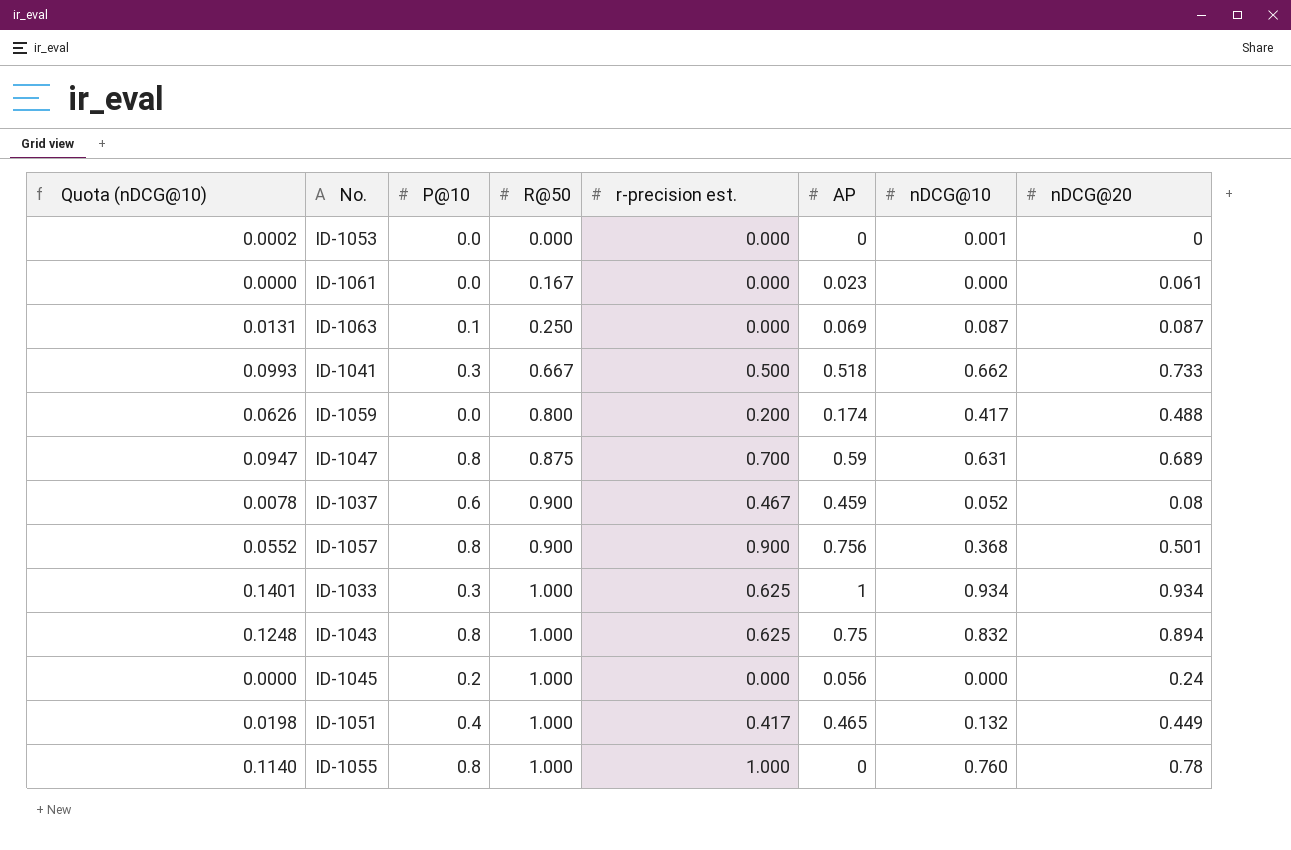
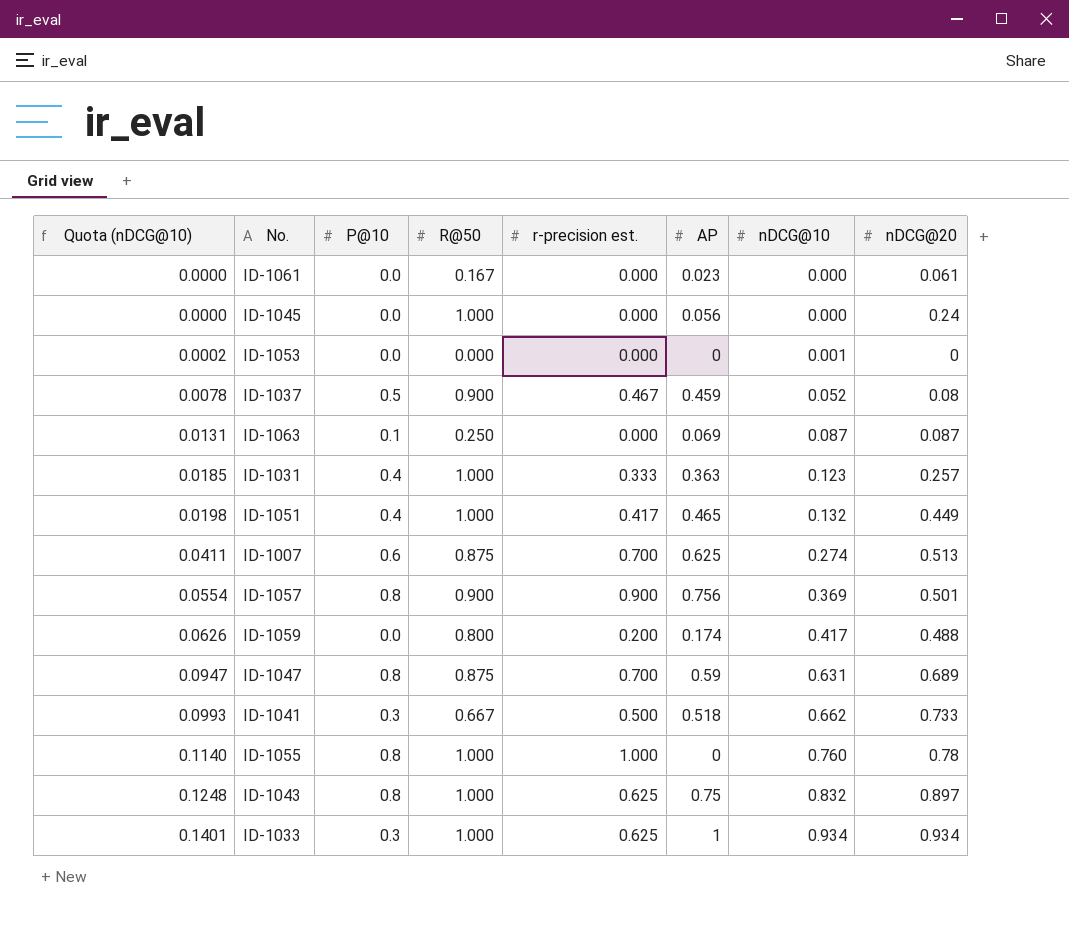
row order: R@50 ascending -> Quota (nDCG@10) ascending
ID-1045 | P@10: 0.2 -> 0.0
ID-1037 | P@10: 0.6 -> 0.5
row ID-1031: none -> 0.0185 | 0.4 | 1.000 | 0.333 | 0.363 | 0.123 | 0.257
row ID-1007: none -> 0.0411 | 0.6 | 0.875 | 0.700 | 0.625 | 0.274 | 0.513
ID-1057 | Quota (nDCG@10): 0.0552 -> 0.0554
ID-1057 | nDCG@10: 0.368 -> 0.369
ID-1043 | nDCG@20: 0.894 -> 0.897

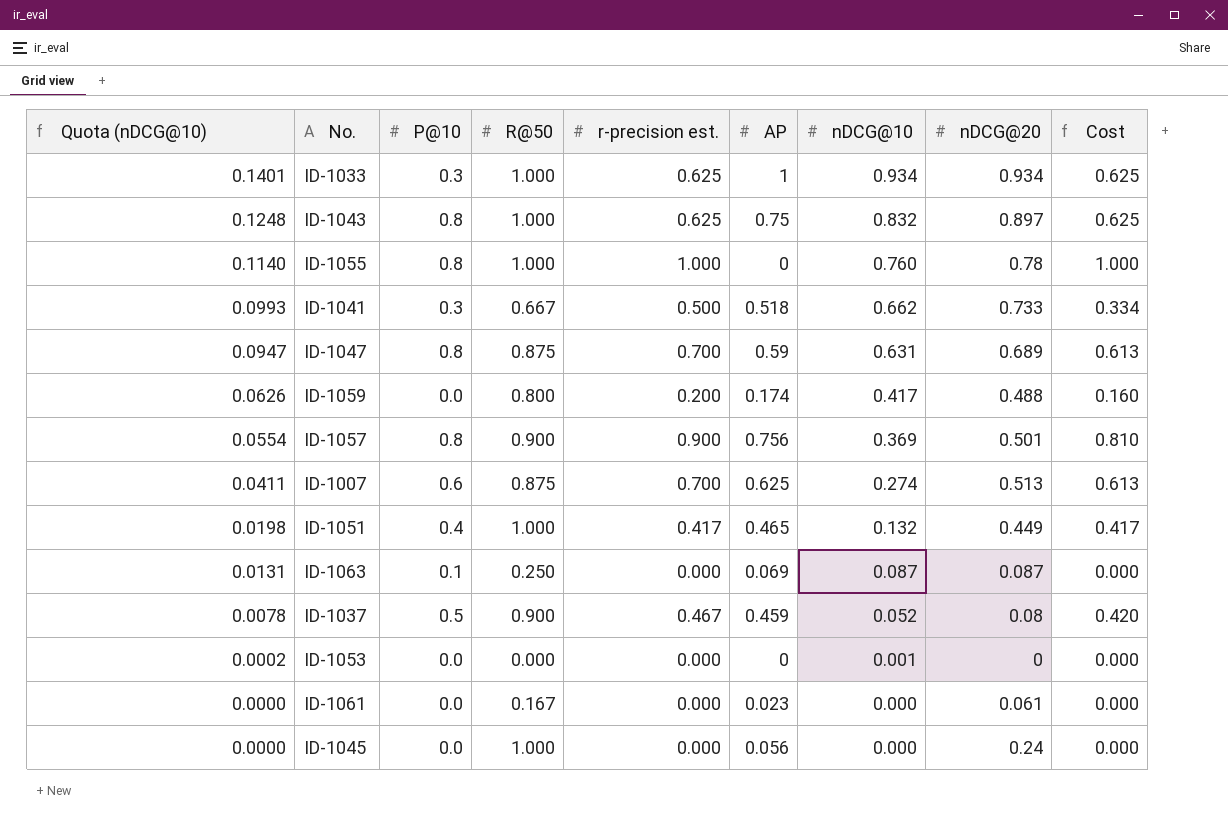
row order: Quota (nDCG@10) ascending -> Quota (nDCG@10) descending
column Cost | formula: none -> [R@50] * [r-precision est.]
row ID-1031: 0.0185 | 0.4 | 1.000 | 0.333 | 0.363 | 0.123 | 0.257 -> none

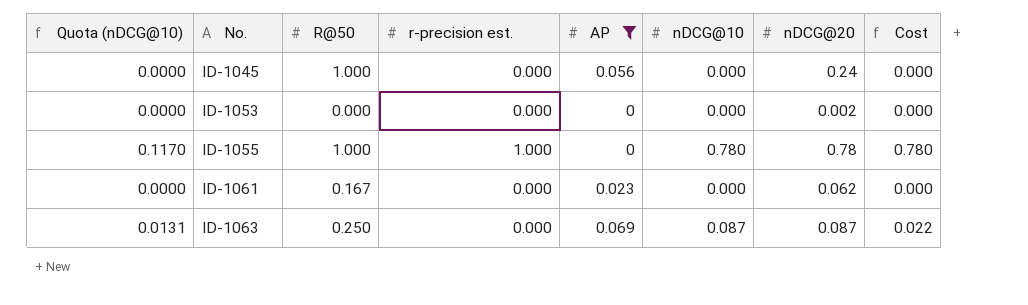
filter: none -> AP <= 0.069
row order: Quota (nDCG@10) descending -> No. ascending
column P@10 | position: 3 -> none
column Cost | formula: [R@50] * [r-precision est.] -> [R@50] * [nDCG@10]
ID-1053 | Quota (nDCG@10): 0.0002 -> 0.0000
ID-1053 | nDCG@10: 0.001 -> 0.000
ID-1053 | nDCG@20: 0 -> 0.002
ID-1055 | Quota (nDCG@10): 0.1140 -> 0.1170
ID-1055 | nDCG@10: 0.760 -> 0.780
ID-1061 | nDCG@20: 0.061 -> 0.062

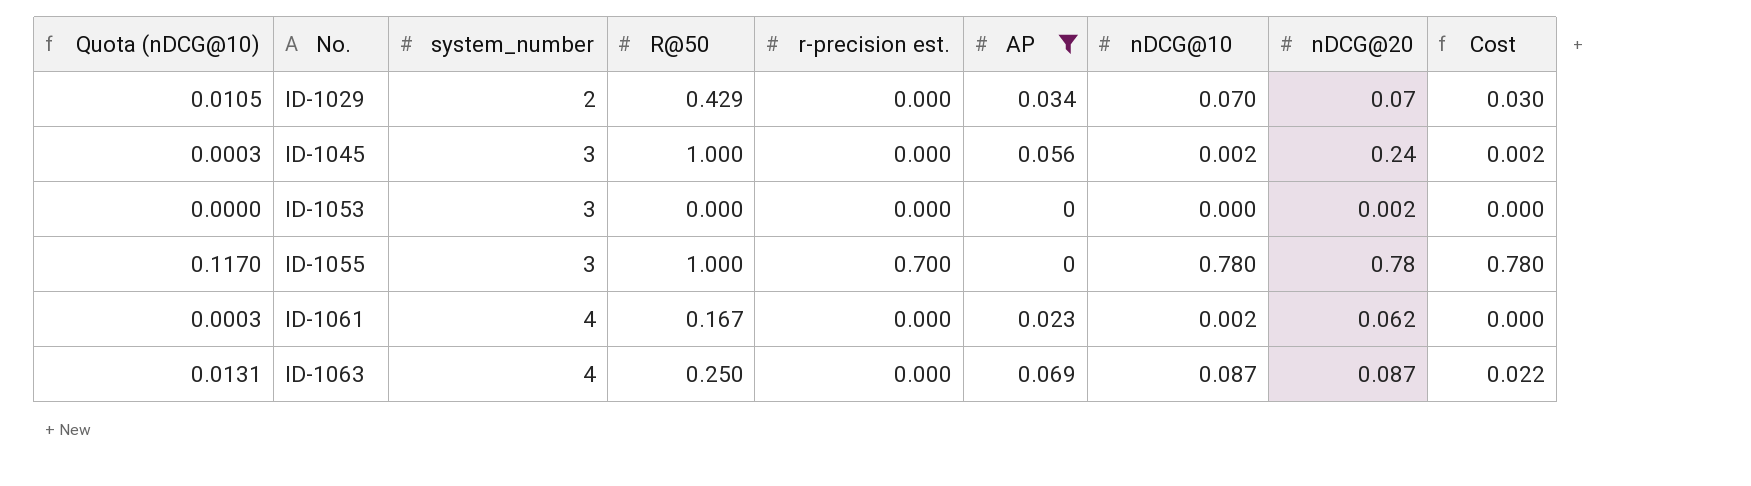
column system_number | position: none -> 3
row ID-1029: none -> 0.0105 | 2 | 0.429 | 0.000 | 0.034 | 0.070 | 0.07 | 0.030
ID-1045 | Quota (nDCG@10): 0.0000 -> 0.0003
ID-1045 | nDCG@10: 0.000 -> 0.002
ID-1045 | Cost: 0.000 -> 0.002
ID-1055 | r-precision est.: 1.000 -> 0.700
ID-1061 | Quota (nDCG@10): 0.0000 -> 0.0003
ID-1061 | nDCG@10: 0.000 -> 0.002

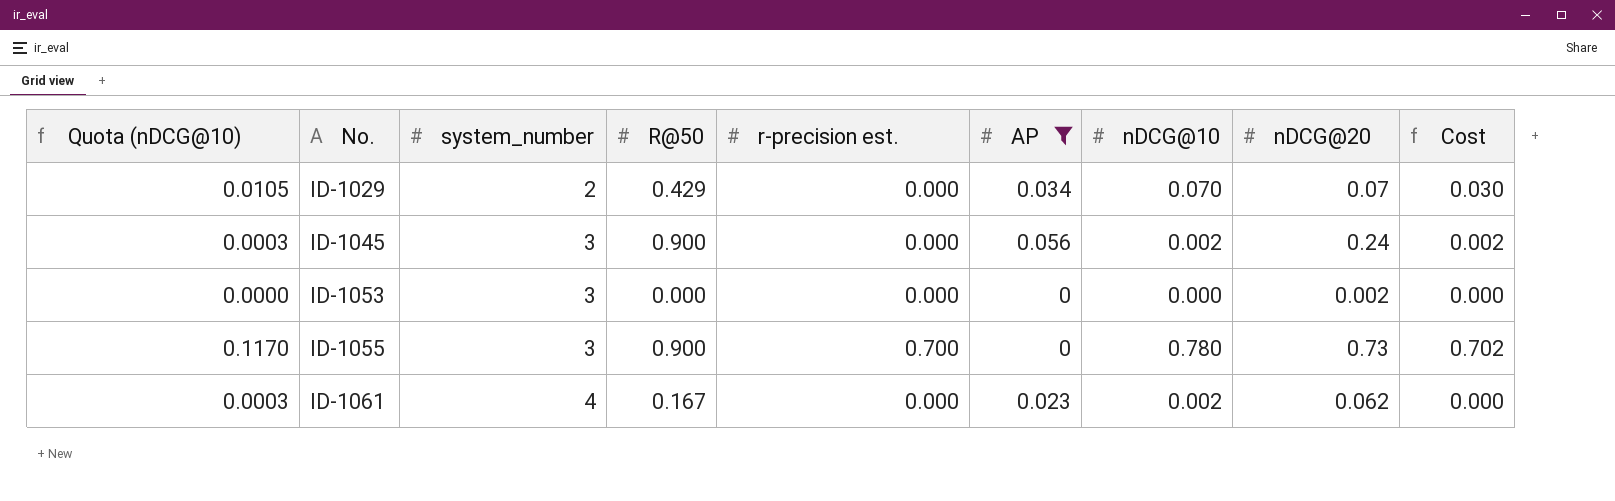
row ID-1063: 0.0131 | 4 | 0.250 | 0.000 | 0.069 | 0.087 | 0.087 | 0.022 -> none
ID-1045 | R@50: 1.000 -> 0.900
ID-1055 | R@50: 1.000 -> 0.900
ID-1055 | nDCG@20: 0.78 -> 0.73
ID-1055 | Cost: 0.780 -> 0.702

